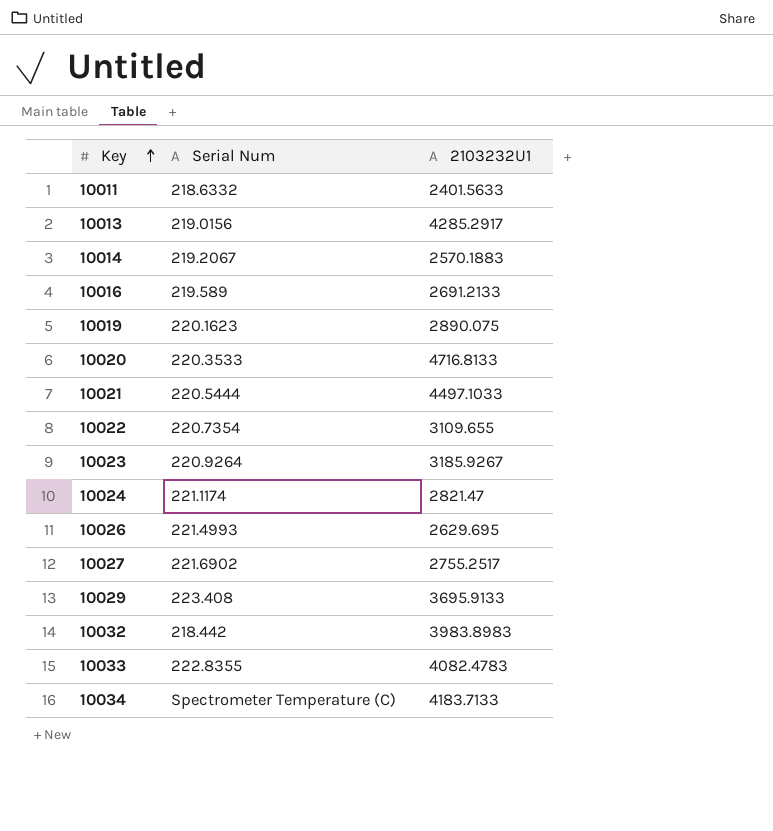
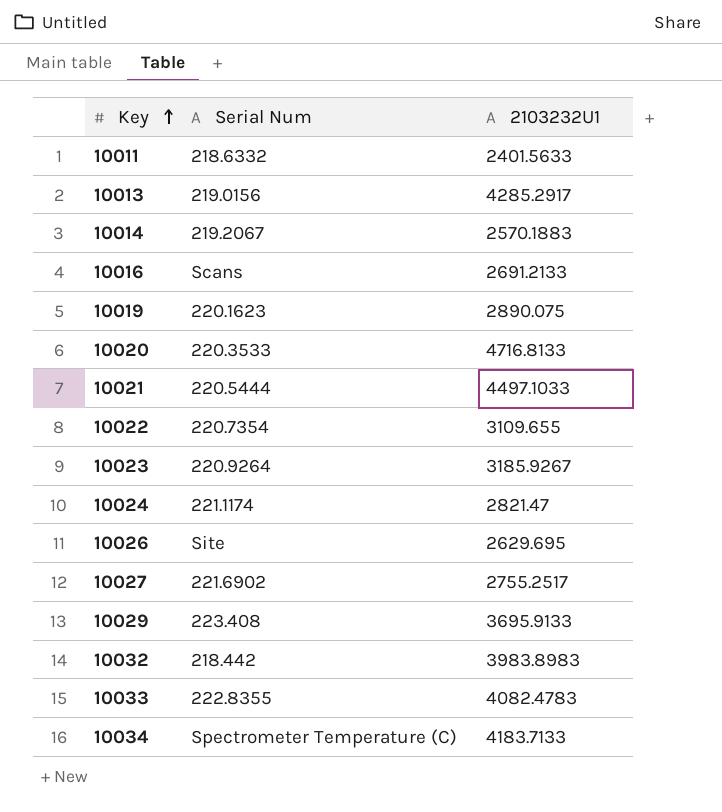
10016 | Serial Num: 219.589 -> Scans
10026 | Serial Num: 221.4993 -> Site

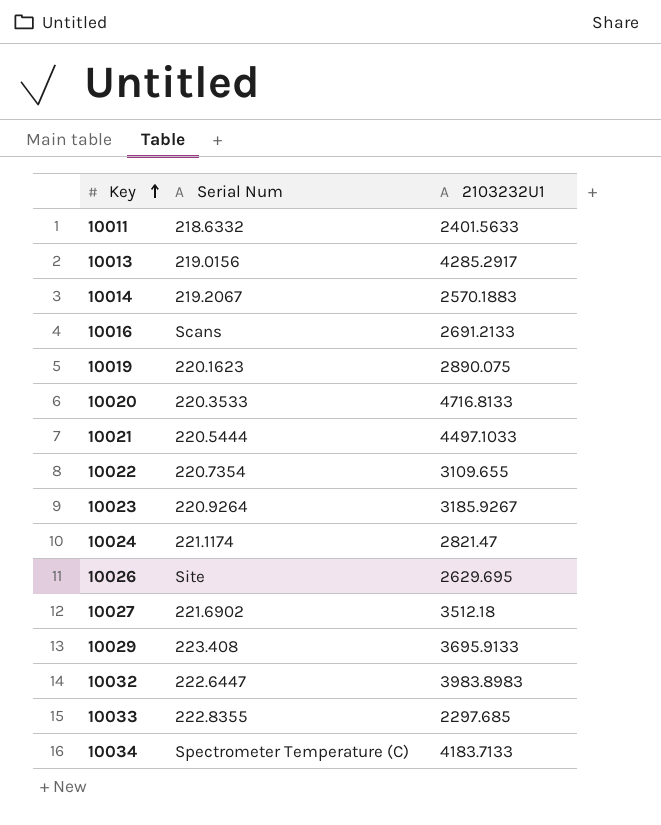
10027 | 2103232U1: 2755.2517 -> 3512.18
10032 | Serial Num: 218.442 -> 222.6447
10033 | 2103232U1: 4082.4783 -> 2297.685

